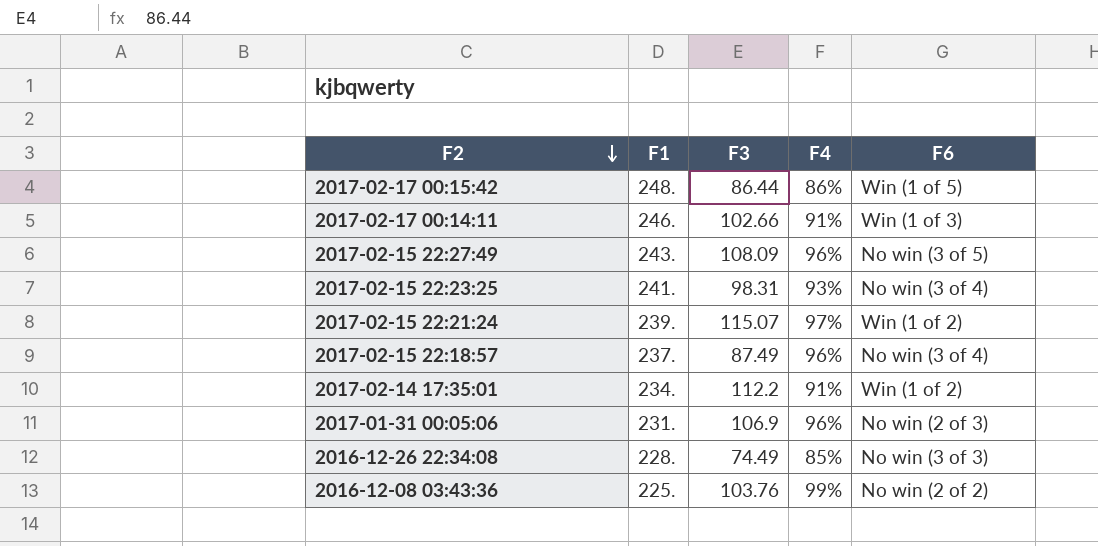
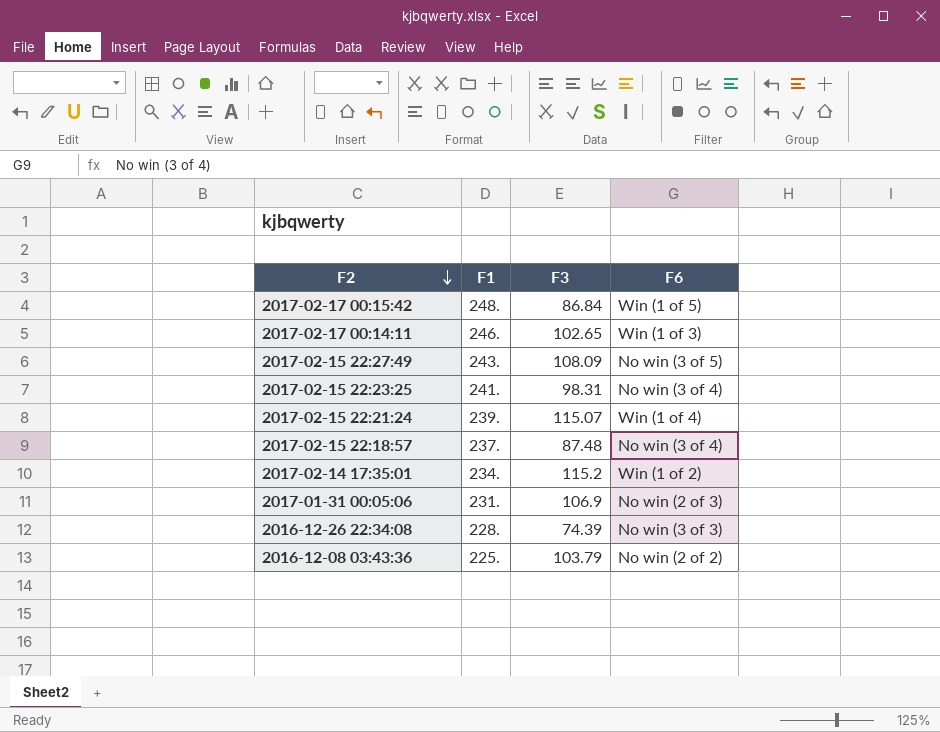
column F4 | position: 4 -> none
2017-02-17 00:15:42 | F3: 86.44 -> 86.84
2017-02-17 00:14:11 | F3: 102.66 -> 102.65
2017-02-15 22:21:24 | F6: Win (1 of 2) -> Win (1 of 4)
2017-02-15 22:18:57 | F3: 87.49 -> 87.48
2017-02-14 17:35:01 | F3: 112.2 -> 115.2
2016-12-26 22:34:08 | F3: 74.49 -> 74.39
2016-12-08 03:43:36 | F3: 103.76 -> 103.79

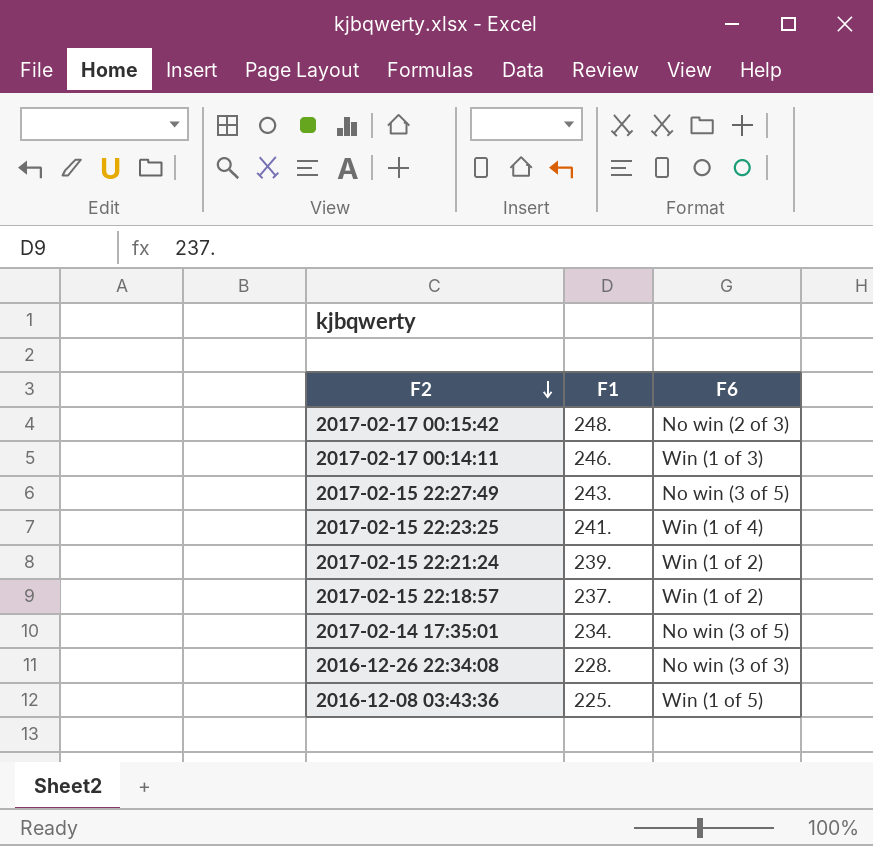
column F3 | position: 3 -> none
row 2017-01-31 00:05:06: 231. | 106.9 | No win (2 of 3) -> none
2017-02-17 00:15:42 | F6: Win (1 of 5) -> No win (2 of 3)
2017-02-15 22:23:25 | F6: No win (3 of 4) -> Win (1 of 4)
2017-02-15 22:21:24 | F6: Win (1 of 4) -> Win (1 of 2)
2017-02-15 22:18:57 | F6: No win (3 of 4) -> Win (1 of 2)
2017-02-14 17:35:01 | F6: Win (1 of 2) -> No win (3 of 5)
2016-12-08 03:43:36 | F6: No win (2 of 2) -> Win (1 of 5)

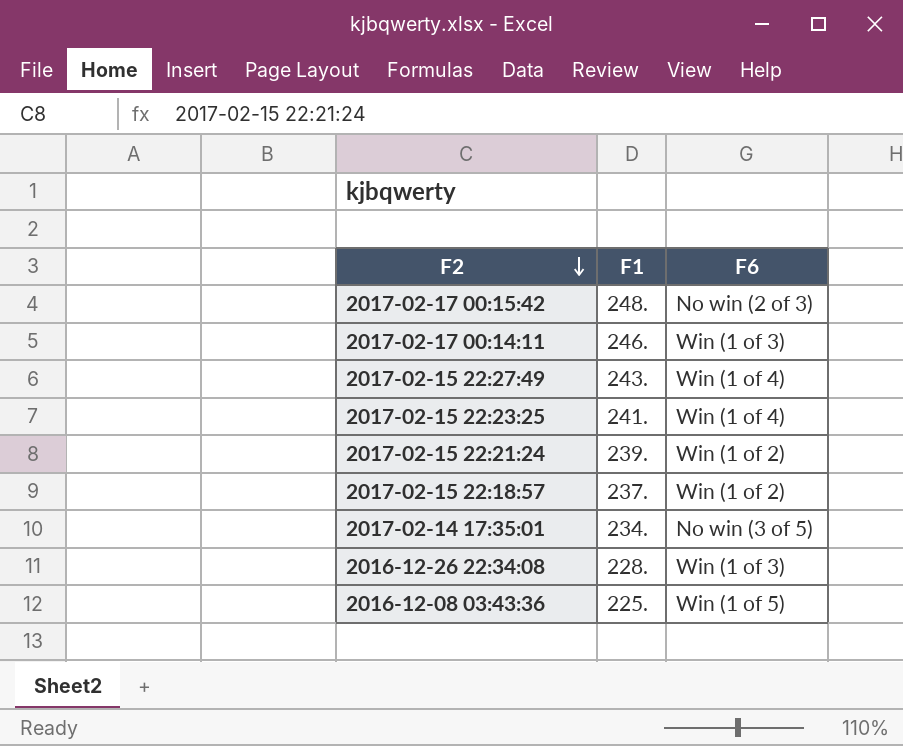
2017-02-15 22:27:49 | F6: No win (3 of 5) -> Win (1 of 4)
2016-12-26 22:34:08 | F6: No win (3 of 3) -> Win (1 of 3)

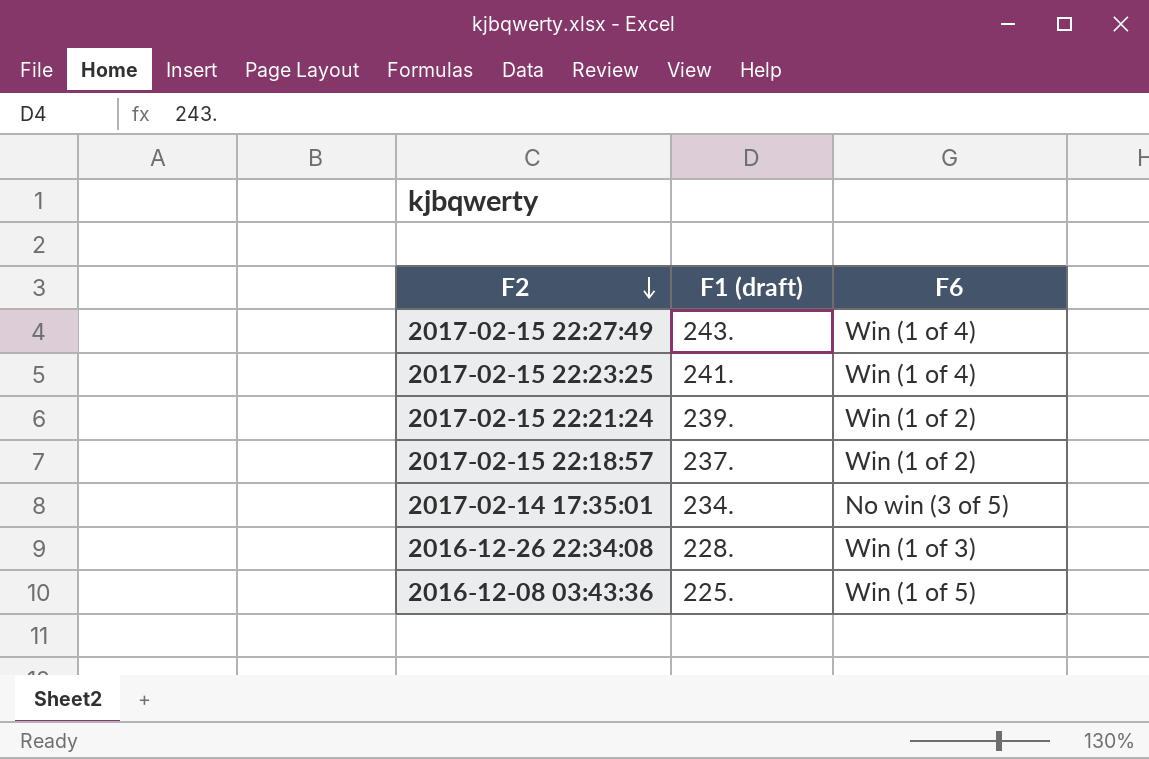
column name: F1 -> F1 (draft)
row 2017-02-17 00:15:42: 248. | No win (2 of 3) -> none
row 2017-02-17 00:14:11: 246. | Win (1 of 3) -> none

